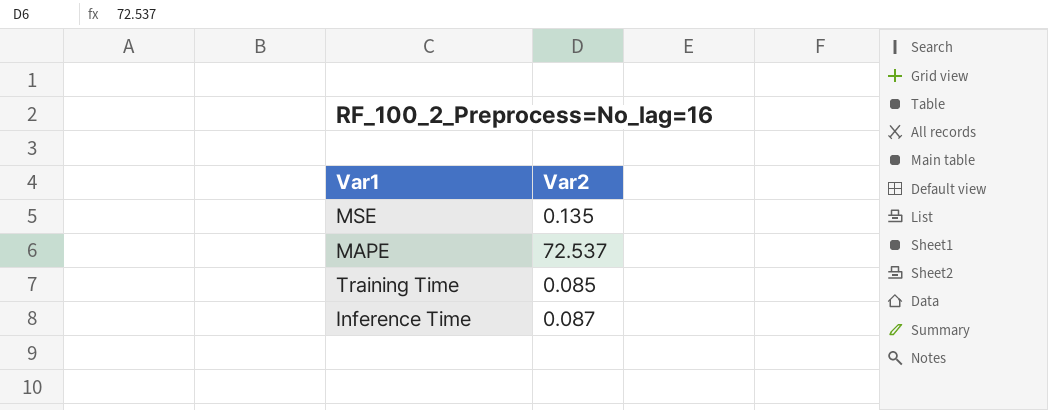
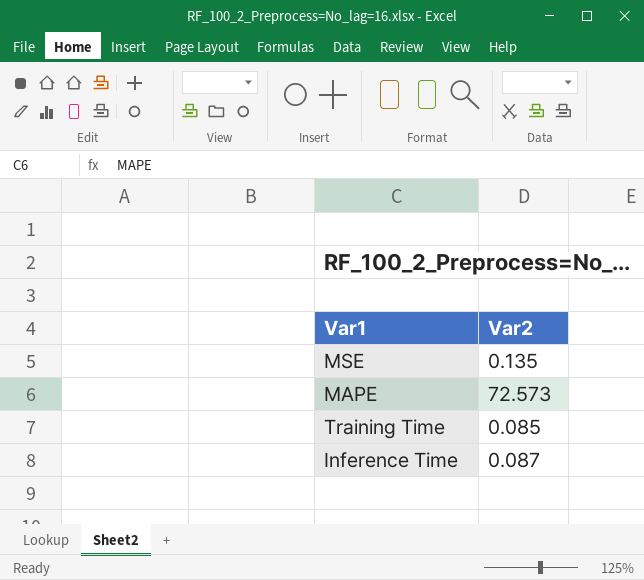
MAPE | Var2: 72.537 -> 72.573

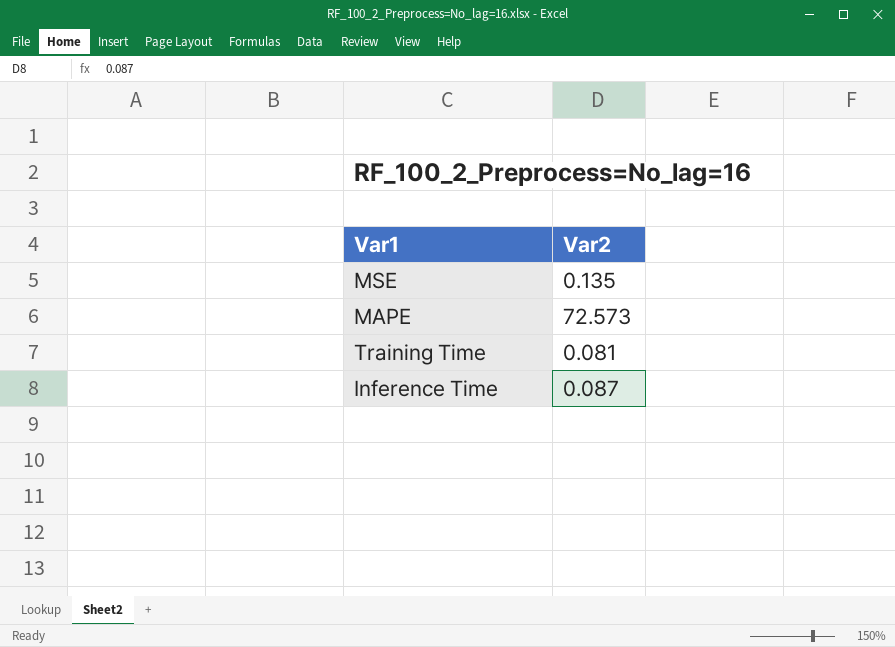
Training Time | Var2: 0.085 -> 0.081

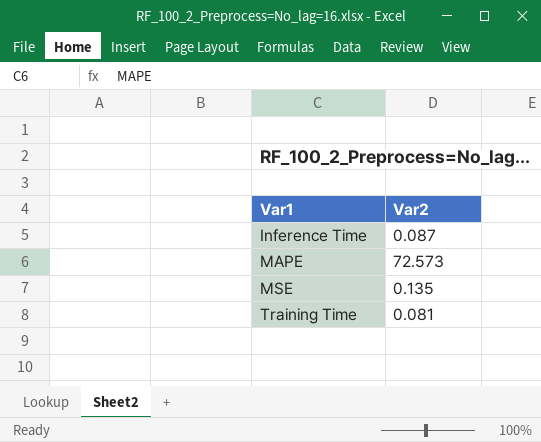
row order: none -> Var1 ascending

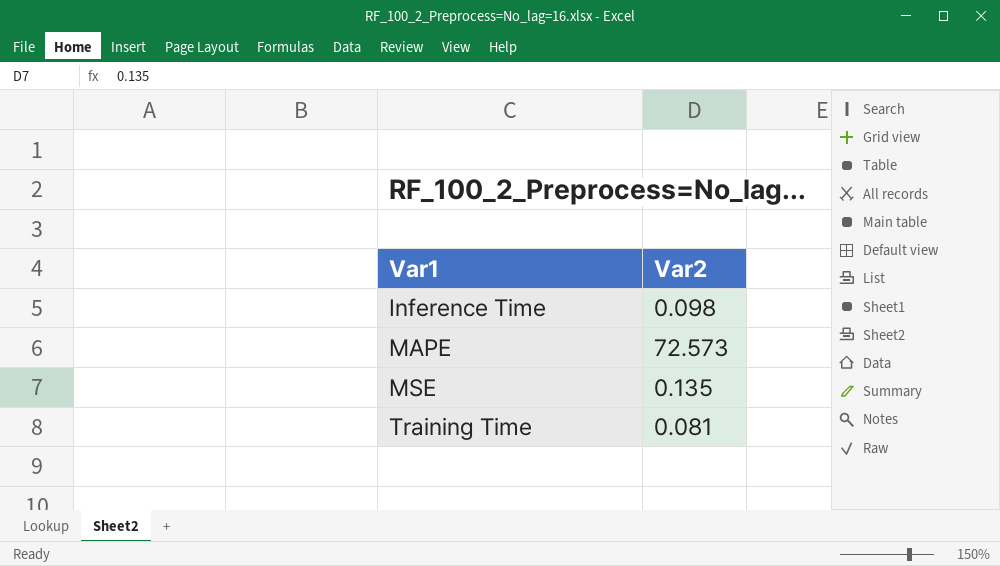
Inference Time | Var2: 0.087 -> 0.098

